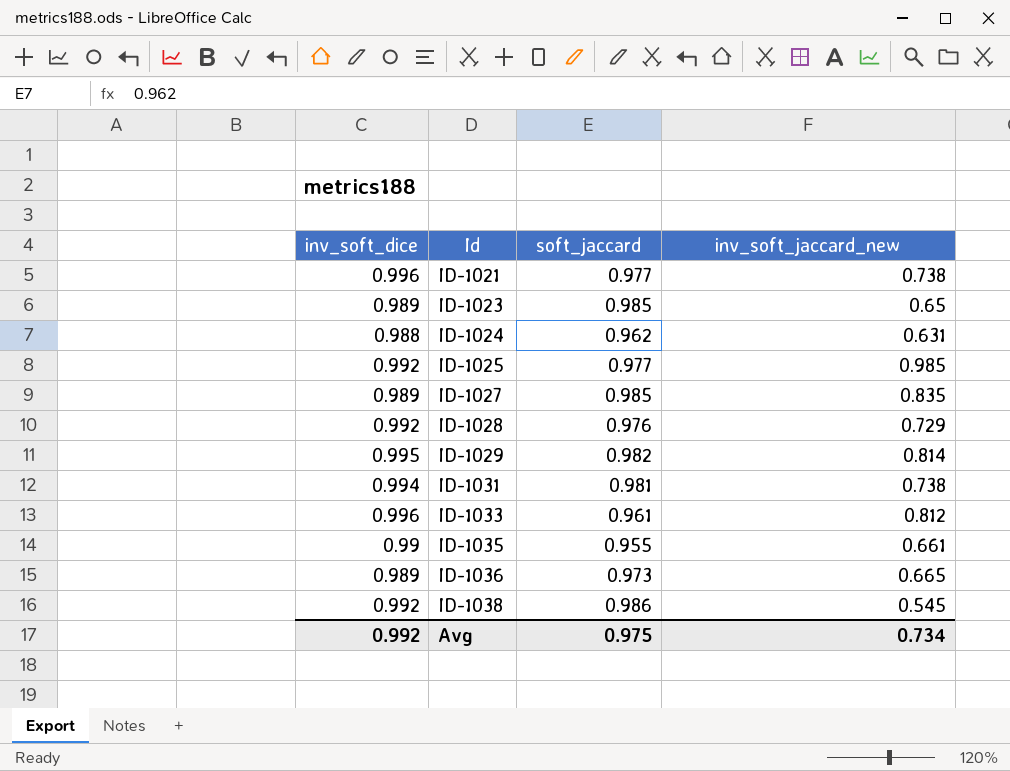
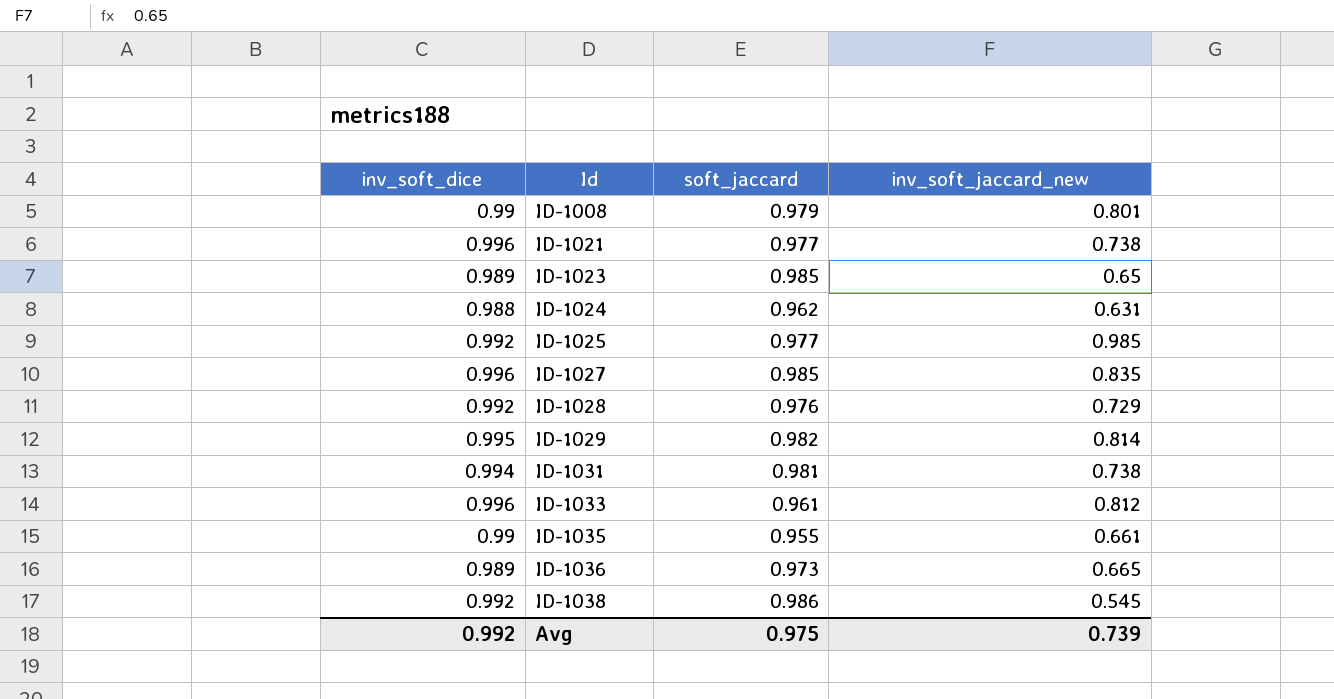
row ID-1008: none -> 0.99 | 0.979 | 0.801
ID-1027 | inv_soft_dice: 0.989 -> 0.996
Avg | inv_soft_jaccard_new: 0.734 -> 0.739

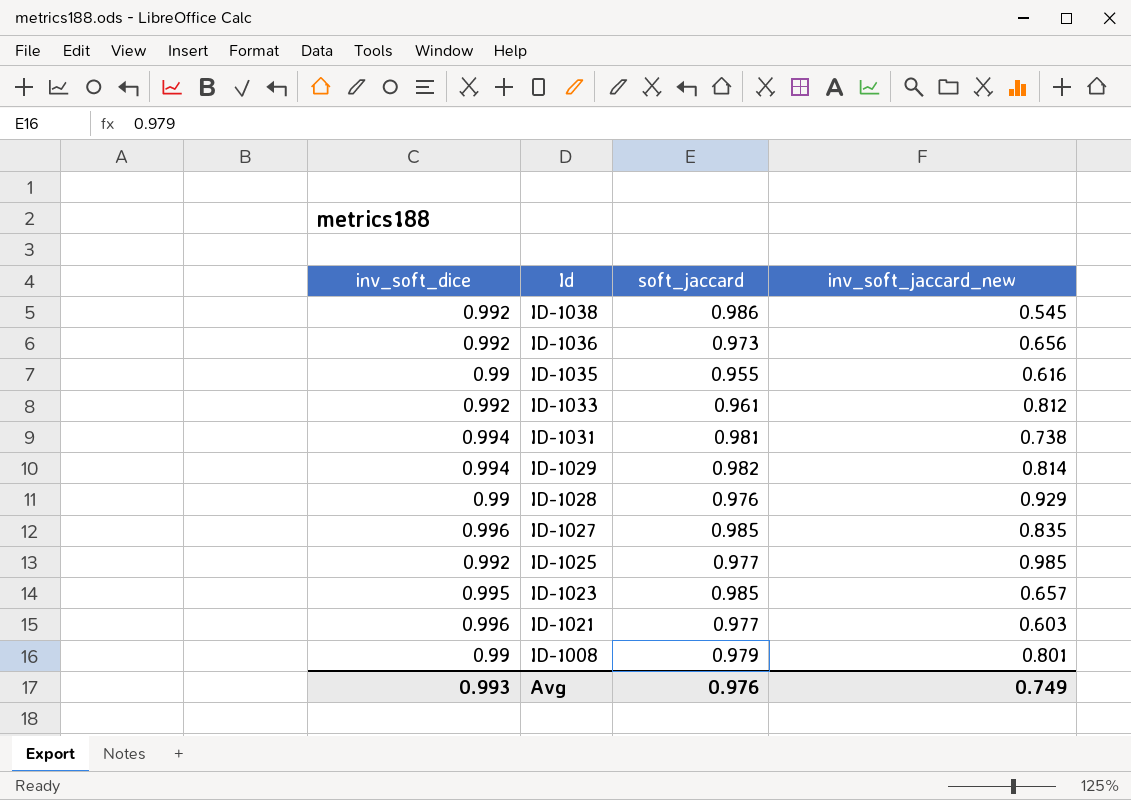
row order: Id ascending -> Id descending
row ID-1024: 0.988 | 0.962 | 0.631 -> none
ID-1036 | inv_soft_dice: 0.989 -> 0.992
ID-1036 | inv_soft_jaccard_new: 0.665 -> 0.656
ID-1035 | inv_soft_jaccard_new: 0.661 -> 0.616
ID-1033 | inv_soft_dice: 0.996 -> 0.992
ID-1029 | inv_soft_dice: 0.995 -> 0.994
ID-1028 | inv_soft_dice: 0.992 -> 0.99
ID-1028 | inv_soft_jaccard_new: 0.729 -> 0.929
ID-1023 | inv_soft_dice: 0.989 -> 0.995
ID-1023 | inv_soft_jaccard_new: 0.65 -> 0.657
ID-1021 | inv_soft_jaccard_new: 0.738 -> 0.603
Avg | inv_soft_dice: 0.992 -> 0.993
Avg | soft_jaccard: 0.975 -> 0.976
Avg | inv_soft_jaccard_new: 0.739 -> 0.749

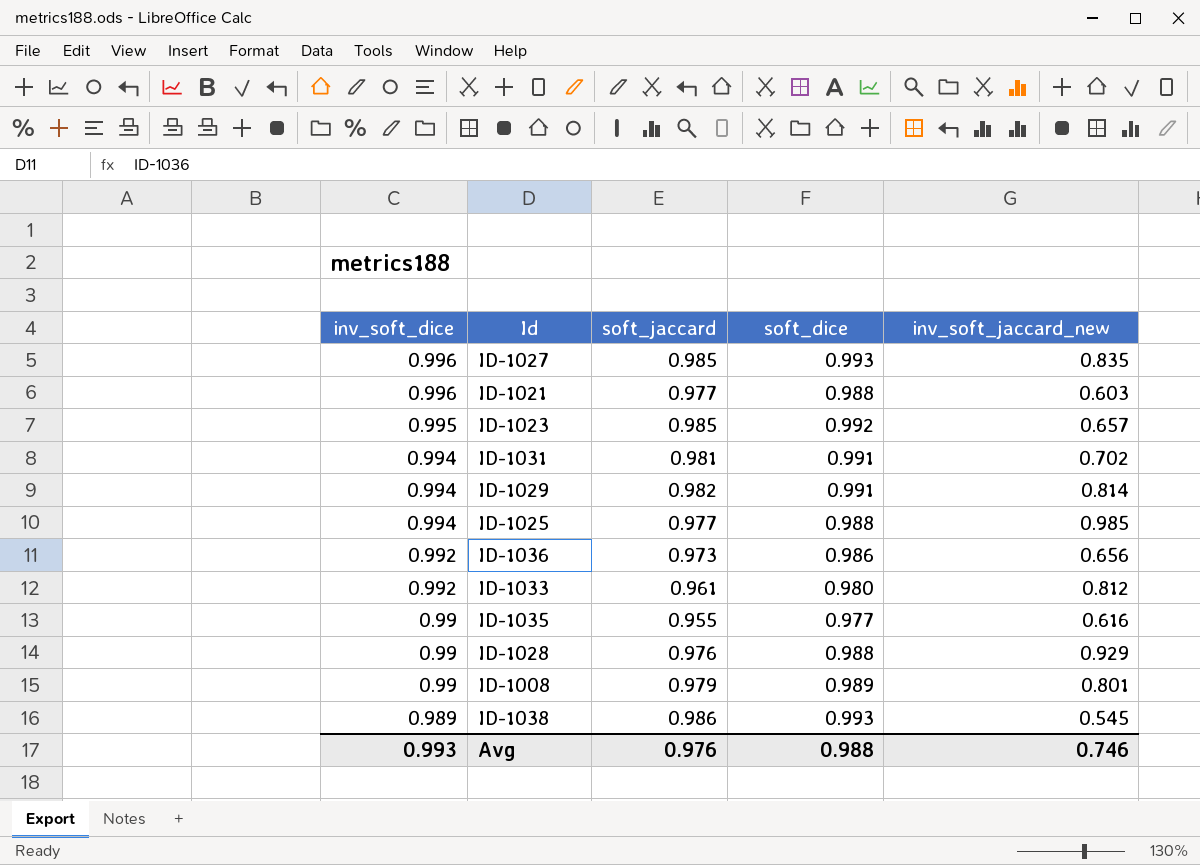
row order: Id descending -> inv_soft_dice descending
column soft_dice | position: none -> 4
ID-1031 | inv_soft_jaccard_new: 0.738 -> 0.702
ID-1025 | inv_soft_dice: 0.992 -> 0.994
ID-1038 | inv_soft_dice: 0.992 -> 0.989
Avg | inv_soft_jaccard_new: 0.749 -> 0.746

